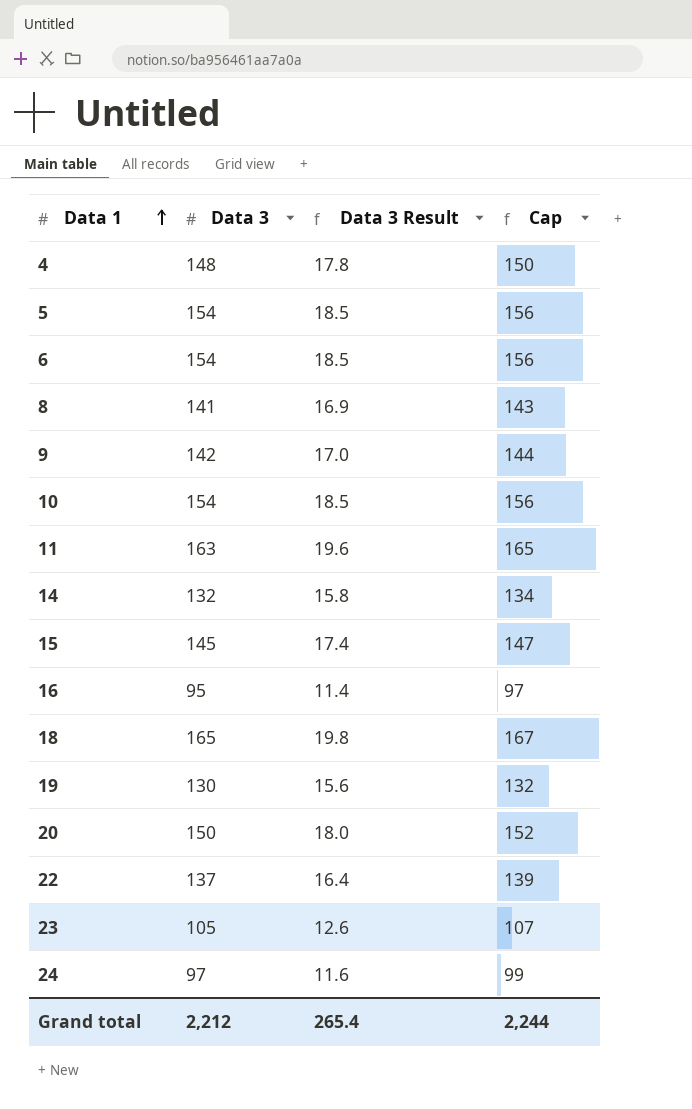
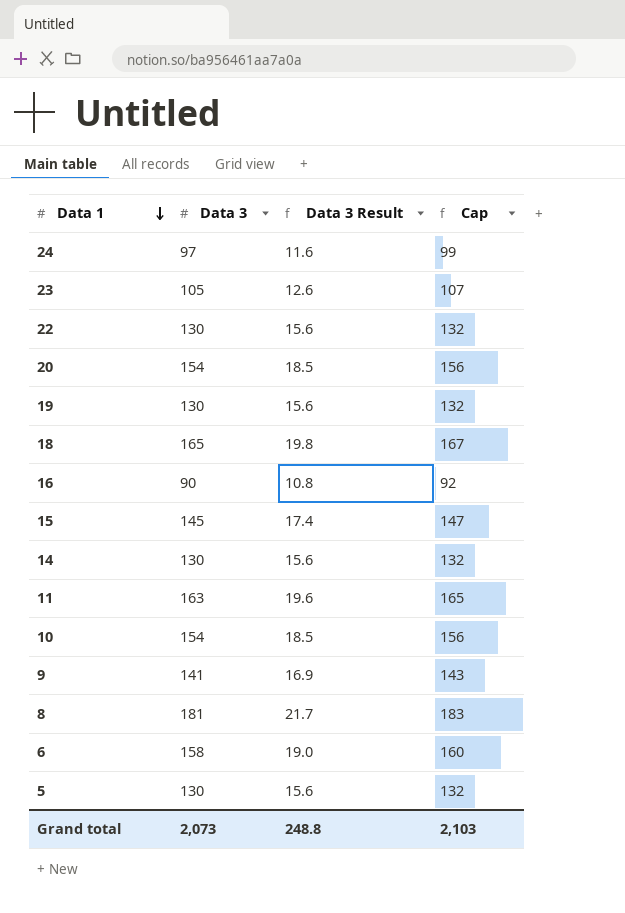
row order: Data 1 ascending -> Data 1 descending
row 4: 148 | 17.8 | 150 -> none
22 | Data 3: 137 -> 130
22 | Data 3 Result: 16.4 -> 15.6
22 | Cap: 139 -> 132
20 | Data 3: 150 -> 154
20 | Data 3 Result: 18.0 -> 18.5
20 | Cap: 152 -> 156
16 | Data 3: 95 -> 90
16 | Data 3 Result: 11.4 -> 10.8
16 | Cap: 97 -> 92
14 | Data 3: 132 -> 130
14 | Data 3 Result: 15.8 -> 15.6
14 | Cap: 134 -> 132
9 | Data 3: 142 -> 141
9 | Data 3 Result: 17.0 -> 16.9
9 | Cap: 144 -> 143
8 | Data 3: 141 -> 181
8 | Data 3 Result: 16.9 -> 21.7
8 | Cap: 143 -> 183
6 | Data 3: 154 -> 158
6 | Data 3 Result: 18.5 -> 19.0
6 | Cap: 156 -> 160
5 | Data 3: 154 -> 130
5 | Data 3 Result: 18.5 -> 15.6
5 | Cap: 156 -> 132
Grand total | Data 3: 2,212 -> 2,073
Grand total | Data 3 Result: 265.4 -> 248.8
Grand total | Cap: 2,244 -> 2,103

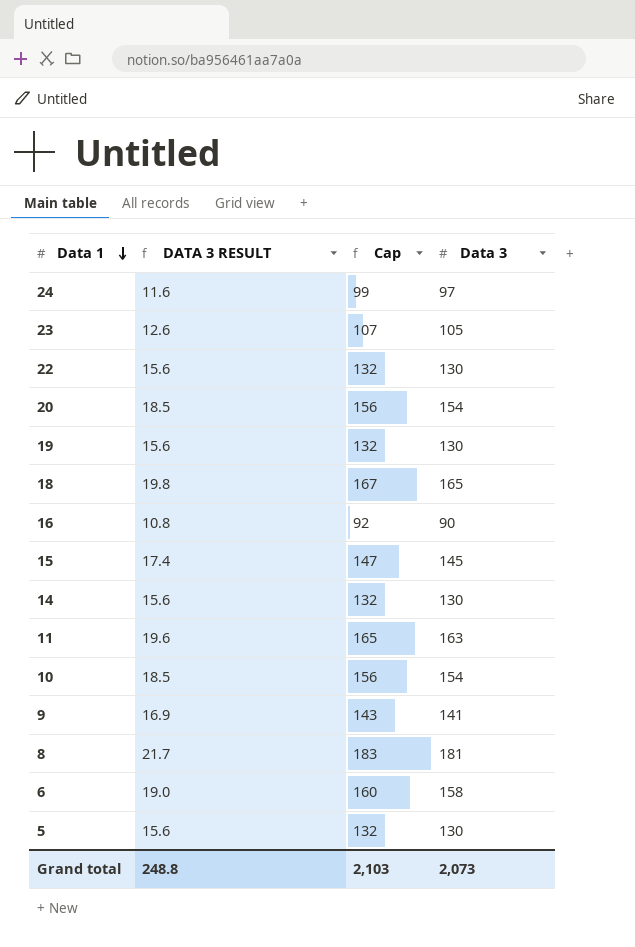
column name: Data 3 Result -> DATA 3 RESULT
column Data 3 | position: 2 -> 4

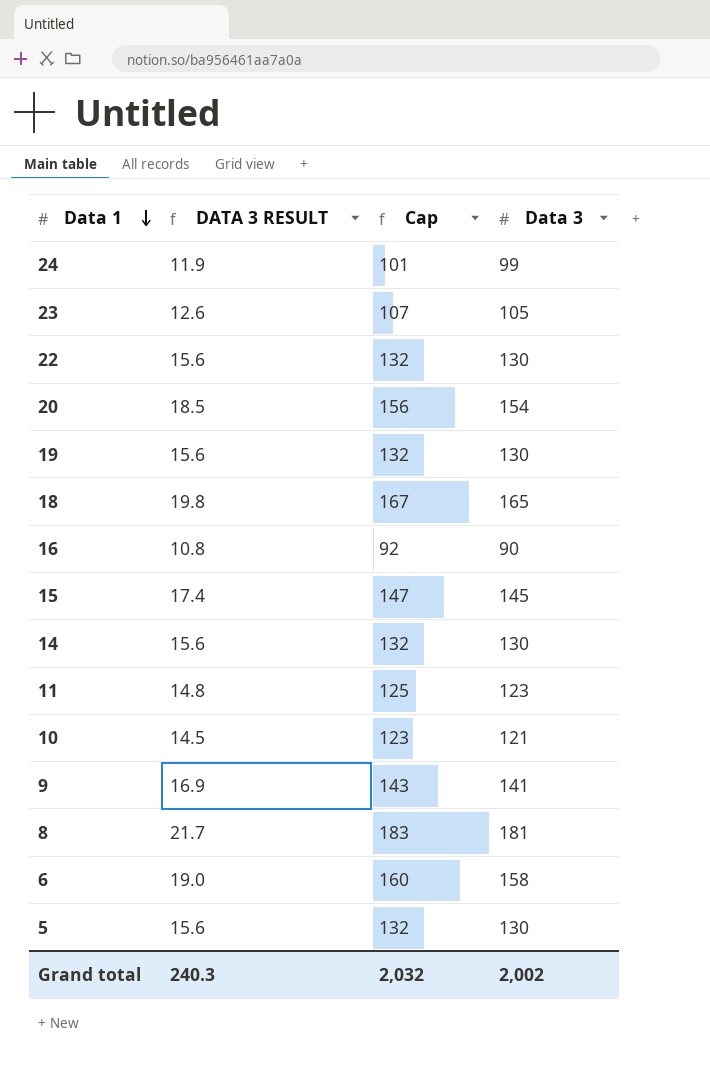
24 | DATA 3 RESULT: 11.6 -> 11.9
24 | Cap: 99 -> 101
24 | Data 3: 97 -> 99
11 | DATA 3 RESULT: 19.6 -> 14.8
11 | Cap: 165 -> 125
11 | Data 3: 163 -> 123
10 | DATA 3 RESULT: 18.5 -> 14.5
10 | Cap: 156 -> 123
10 | Data 3: 154 -> 121
Grand total | DATA 3 RESULT: 248.8 -> 240.3
Grand total | Cap: 2,103 -> 2,032
Grand total | Data 3: 2,073 -> 2,002

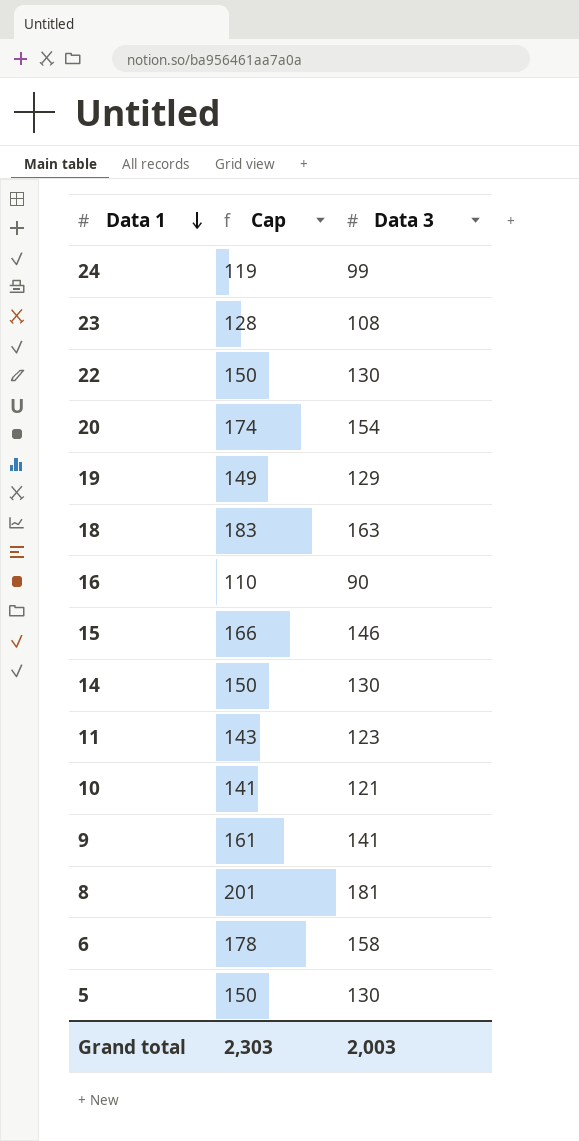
column DATA 3 RESULT | formula: [Data 3] * 0.12 -> none
column Cap | formula: [Data 3] + 2 -> [Data 3] + 20
23 | Data 3: 105 -> 108
19 | Data 3: 130 -> 129
18 | Data 3: 165 -> 163
15 | Data 3: 145 -> 146
Grand total | Cap: 2,032 -> 2,303
Grand total | Data 3: 2,002 -> 2,003

